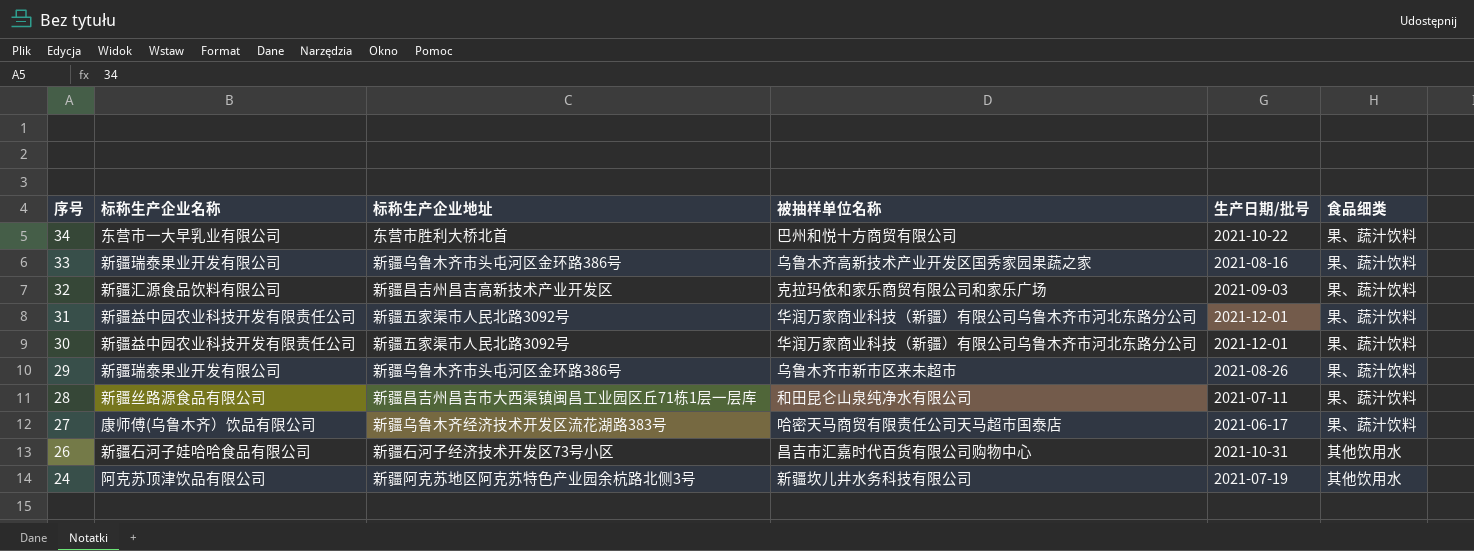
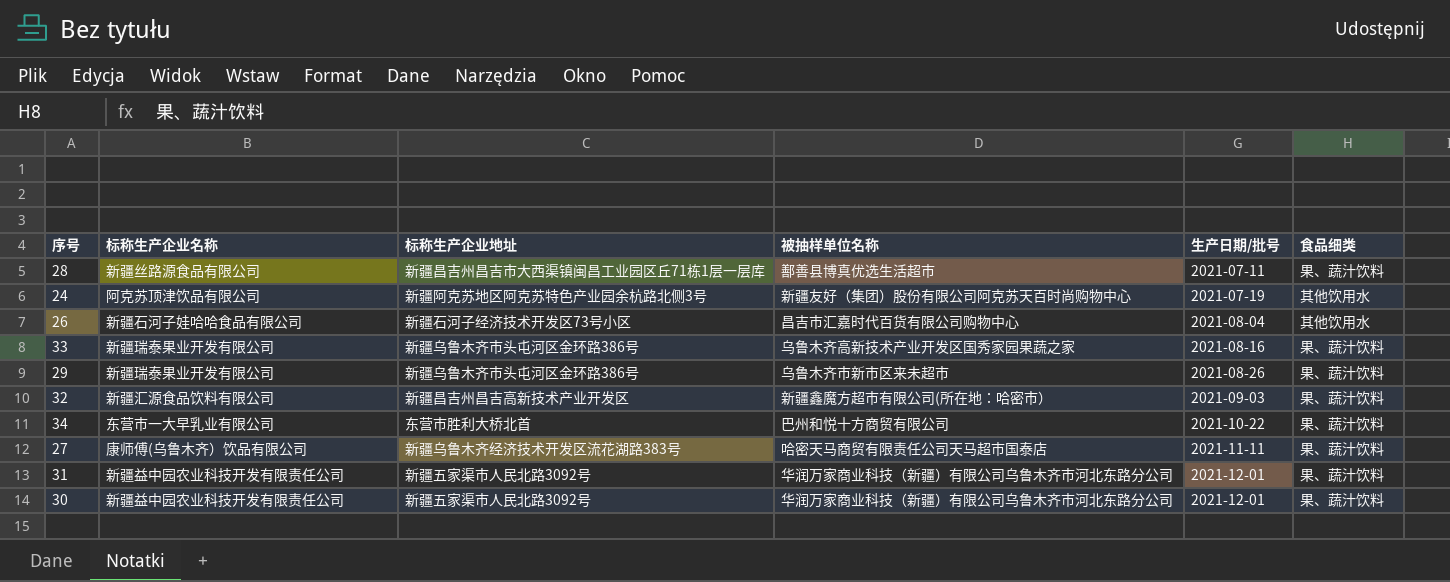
row order: 序号 descending -> 生产日期/批号 ascending
28 | 被抽样单位名称: 和田昆仑山泉纯净水有限公司 -> 鄯善县博真优选生活超市
24 | 被抽样单位名称: 新疆坎儿井水务科技有限公司 -> 新疆友好（集团）股份有限公司阿克苏天百时尚购物中心
26 | 生产日期/批号: 2021-10-31 -> 2021-08-04
32 | 被抽样单位名称: 克拉玛依和家乐商贸有限公司和家乐广场 -> 新疆鑫魔方超市有限公司(所在地：哈密市）
27 | 生产日期/批号: 2021-06-17 -> 2021-11-11

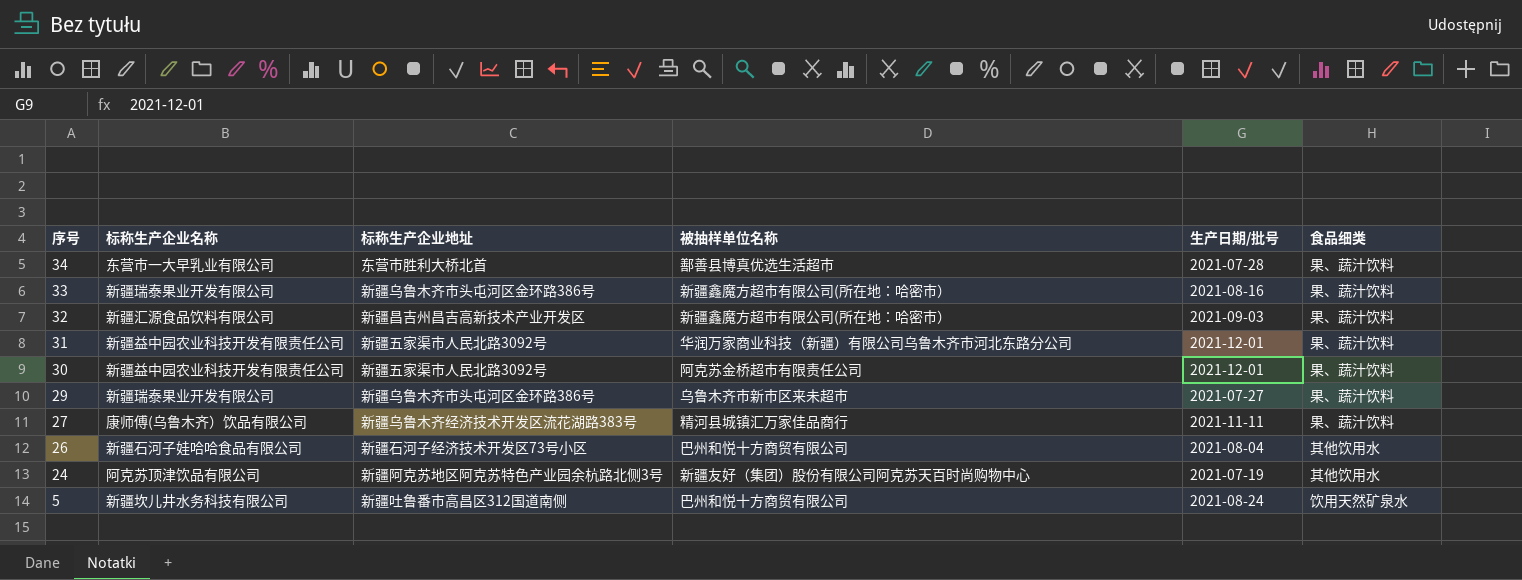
row order: 生产日期/批号 ascending -> 序号 descending
row 28: 新疆丝路源食品有限公司 | 新疆昌吉州昌吉市大西渠镇闽昌工业园区丘71栋1层一层库 | 鄯善县博真优选生活超市 | 2021-07-11 | 果、蔬汁饮料 -> none
34 | 被抽样单位名称: 巴州和悦十方商贸有限公司 -> 鄯善县博真优选生活超市
34 | 生产日期/批号: 2021-10-22 -> 2021-07-28
33 | 被抽样单位名称: 乌鲁木齐高新技术产业开发区国秀家园果蔬之家 -> 新疆鑫魔方超市有限公司(所在地：哈密市）
30 | 被抽样单位名称: 华润万家商业科技（新疆）有限公司乌鲁木齐市河北东路分公司 -> 阿克苏金桥超市有限责任公司
29 | 生产日期/批号: 2021-08-26 -> 2021-07-27
27 | 被抽样单位名称: 哈密天马商贸有限责任公司天马超市国泰店 -> 精河县城镇汇万家佳品商行
26 | 被抽样单位名称: 昌吉市汇嘉时代百货有限公司购物中心 -> 巴州和悦十方商贸有限公司
row 5: none -> 新疆坎儿井水务科技有限公司 | 新疆吐鲁番市高昌区312国道南侧 | 巴州和悦十方商贸有限公司 | 2021-08-24 | 饮用天然矿泉水

